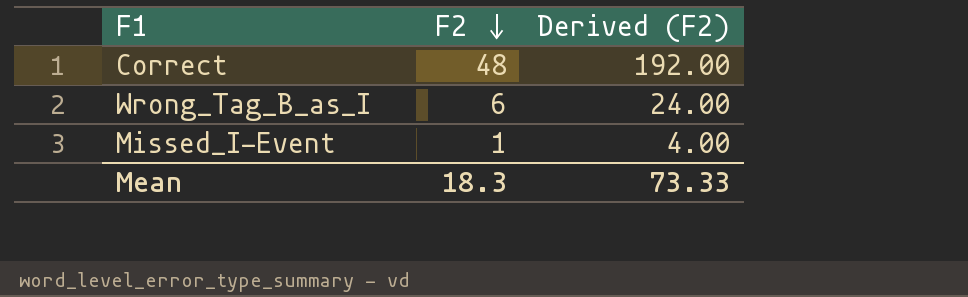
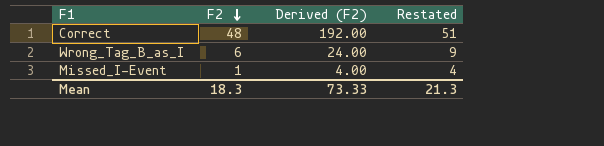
column Restated | formula: none -> [F2] + 3

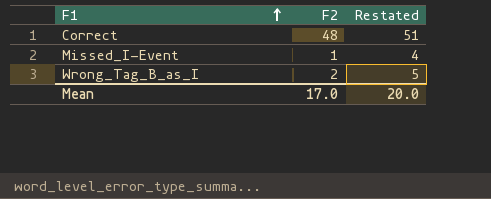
row order: F2 descending -> F1 ascending
column Derived (F2) | formula: [F2] * 4 -> none
Wrong_Tag_B_as_I | F2: 6 -> 2
Wrong_Tag_B_as_I | Restated: 9 -> 5
Mean | F2: 18.3 -> 17.0
Mean | Restated: 21.3 -> 20.0

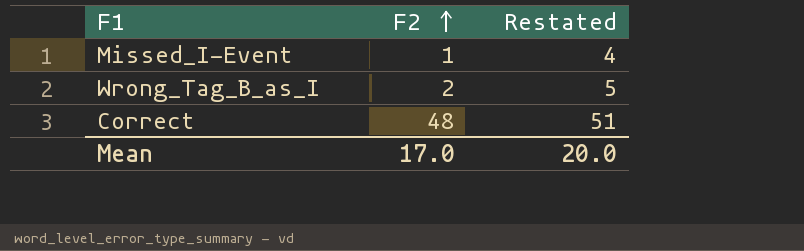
row order: F1 ascending -> F2 ascending

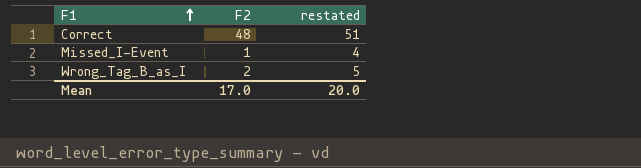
row order: F2 ascending -> F1 ascending
column name: Restated -> restated

